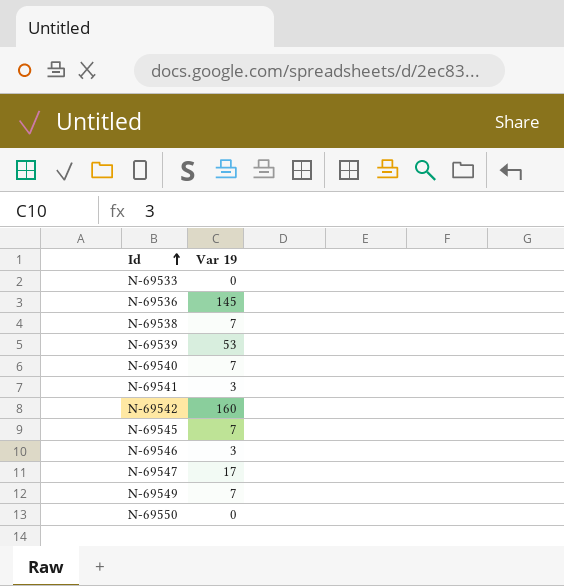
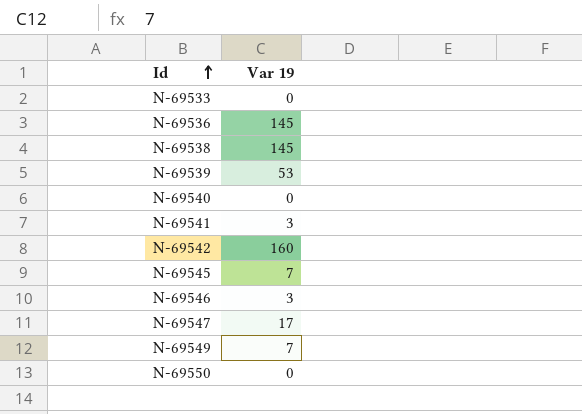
N-69538 | Var 19: 7 -> 145
N-69540 | Var 19: 7 -> 0

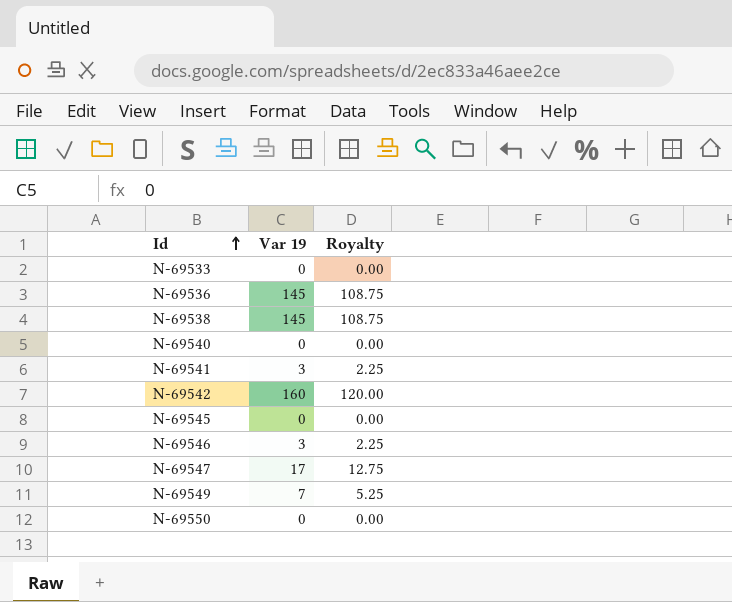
column Royalty | formula: none -> [Var 19] * 0.75
row N-69539: 53 -> none
N-69545 | Var 19: 7 -> 0

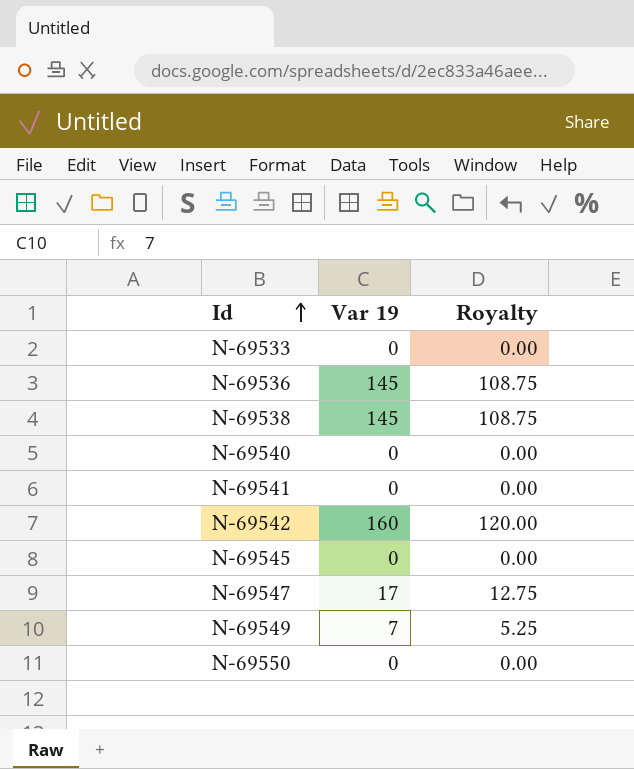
row N-69546: 3 | 2.25 -> none
N-69541 | Var 19: 3 -> 0
N-69541 | Royalty: 2.25 -> 0.00

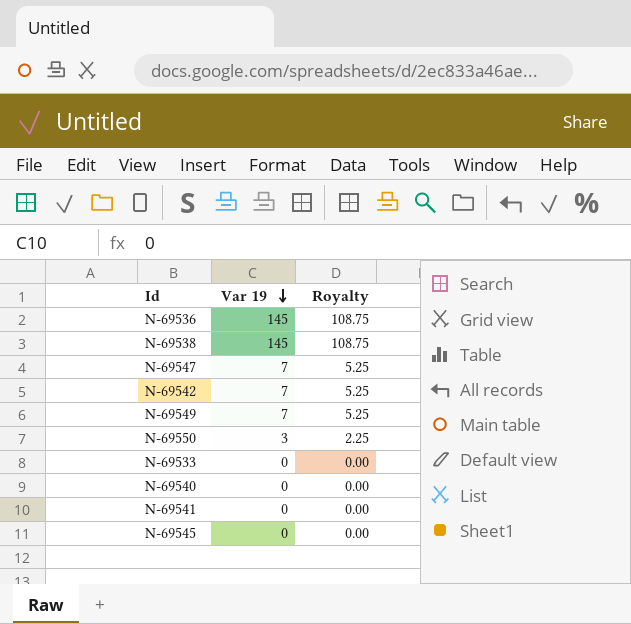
row order: Id ascending -> Var 19 descending
N-69547 | Var 19: 17 -> 7
N-69547 | Royalty: 12.75 -> 5.25
N-69542 | Var 19: 160 -> 7
N-69542 | Royalty: 120.00 -> 5.25
N-69550 | Var 19: 0 -> 3
N-69550 | Royalty: 0.00 -> 2.25

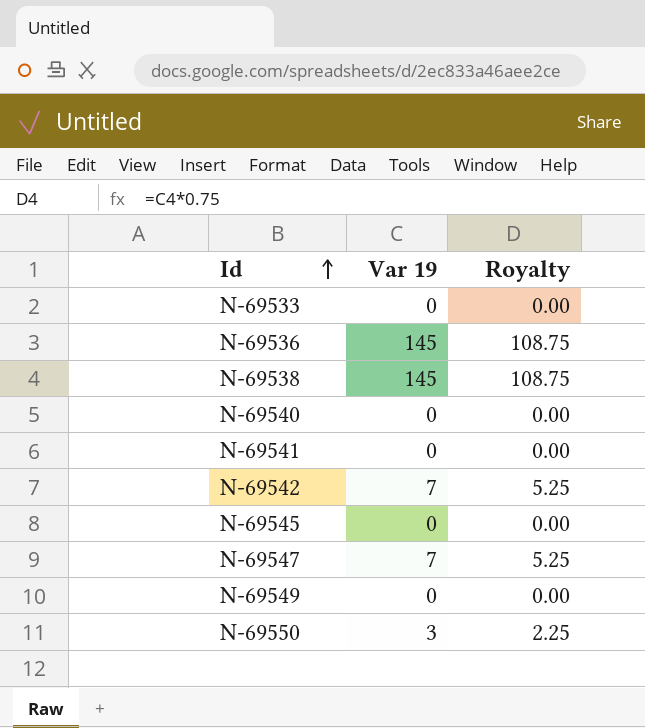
row order: Var 19 descending -> Id ascending
N-69549 | Var 19: 7 -> 0
N-69549 | Royalty: 5.25 -> 0.00

